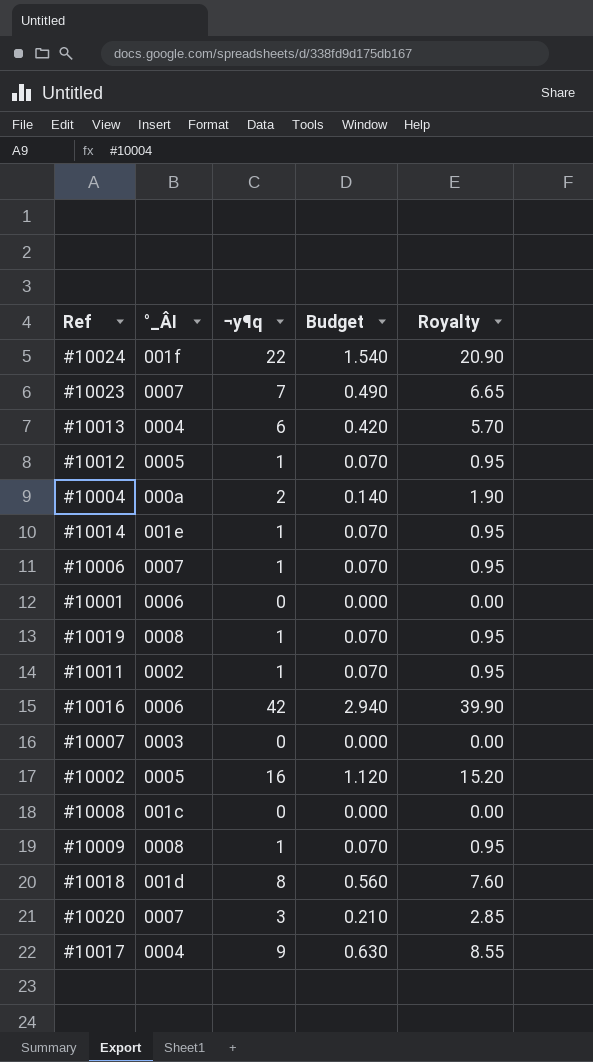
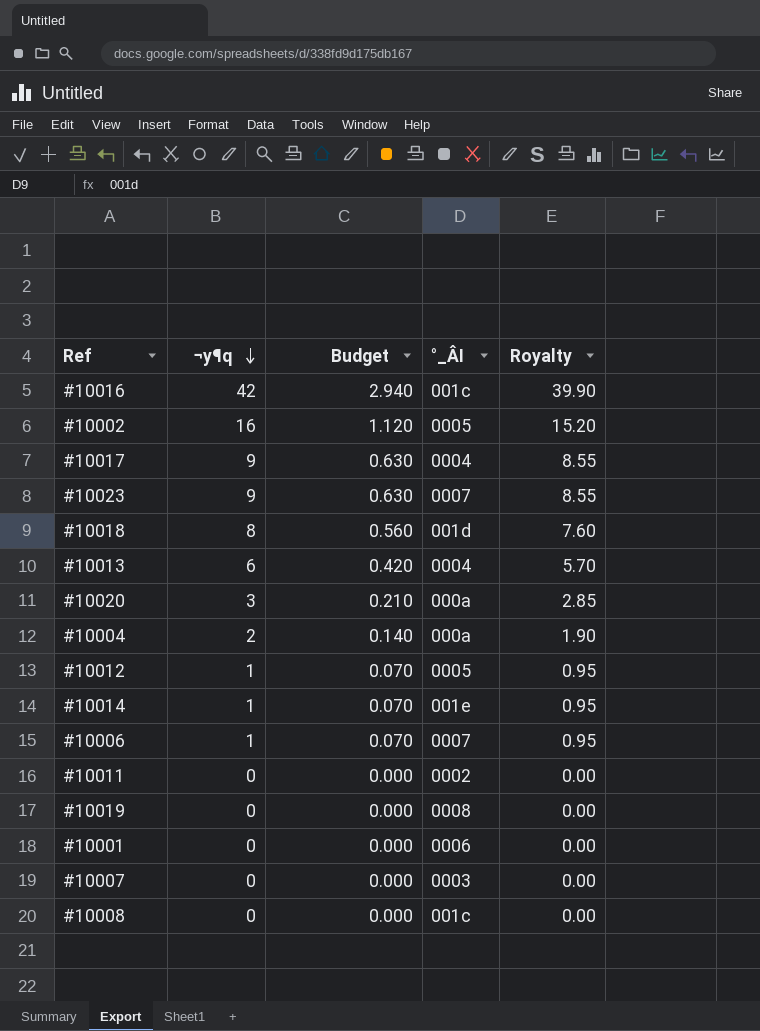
row order: none -> ¬y¶q descending
column °_ÂI | position: 2 -> 4
row #10024: 001f | 22 | 1.540 | 20.90 -> none
row #10009: 0008 | 1 | 0.070 | 0.95 -> none
#10016 | °_ÂI: 0006 -> 001c
#10023 | ¬y¶q: 7 -> 9
#10023 | Budget: 0.490 -> 0.630
#10023 | Royalty: 6.65 -> 8.55
#10020 | °_ÂI: 0007 -> 000a
#10011 | ¬y¶q: 1 -> 0
#10011 | Budget: 0.070 -> 0.000
#10011 | Royalty: 0.95 -> 0.00
#10019 | ¬y¶q: 1 -> 0
#10019 | Budget: 0.070 -> 0.000
#10019 | Royalty: 0.95 -> 0.00

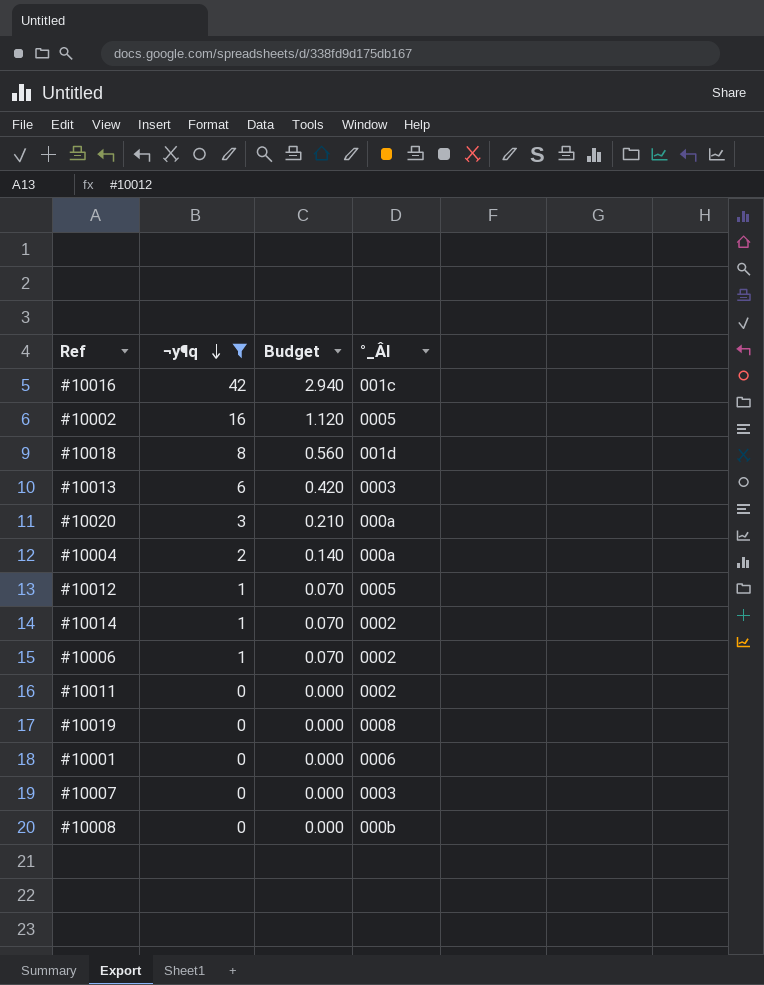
filter: none -> ¬y¶q != 9
column Royalty | formula: [¬y¶q] * 0.95 -> none
#10013 | °_ÂI: 0004 -> 0003
#10014 | °_ÂI: 001e -> 0002
#10006 | °_ÂI: 0007 -> 0002
#10008 | °_ÂI: 001c -> 000b

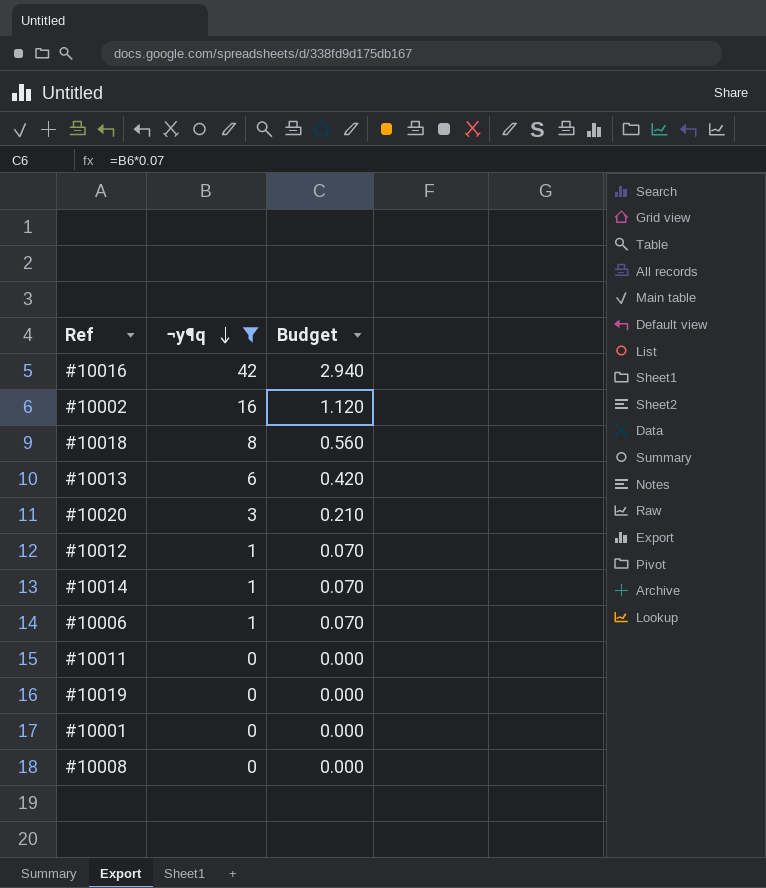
column °_ÂI | position: 4 -> none
row #10004: 2 | 0.140 | 000a -> none
row #10007: 0 | 0.000 | 0003 -> none

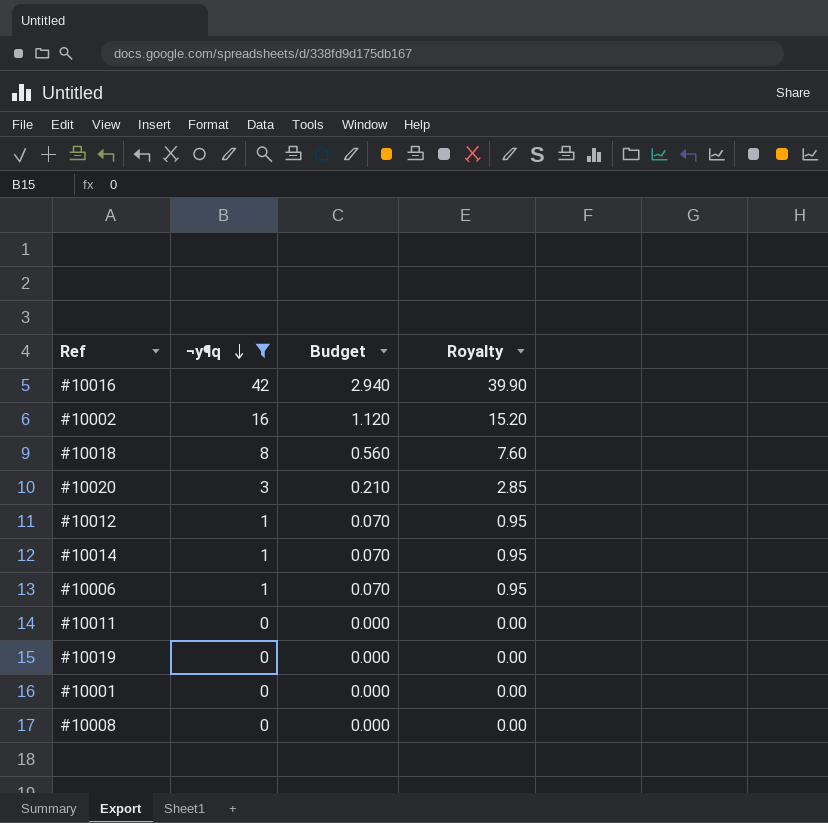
column Royalty | formula: none -> [¬y¶q] * 0.95
row #10013: 6 | 0.420 -> none

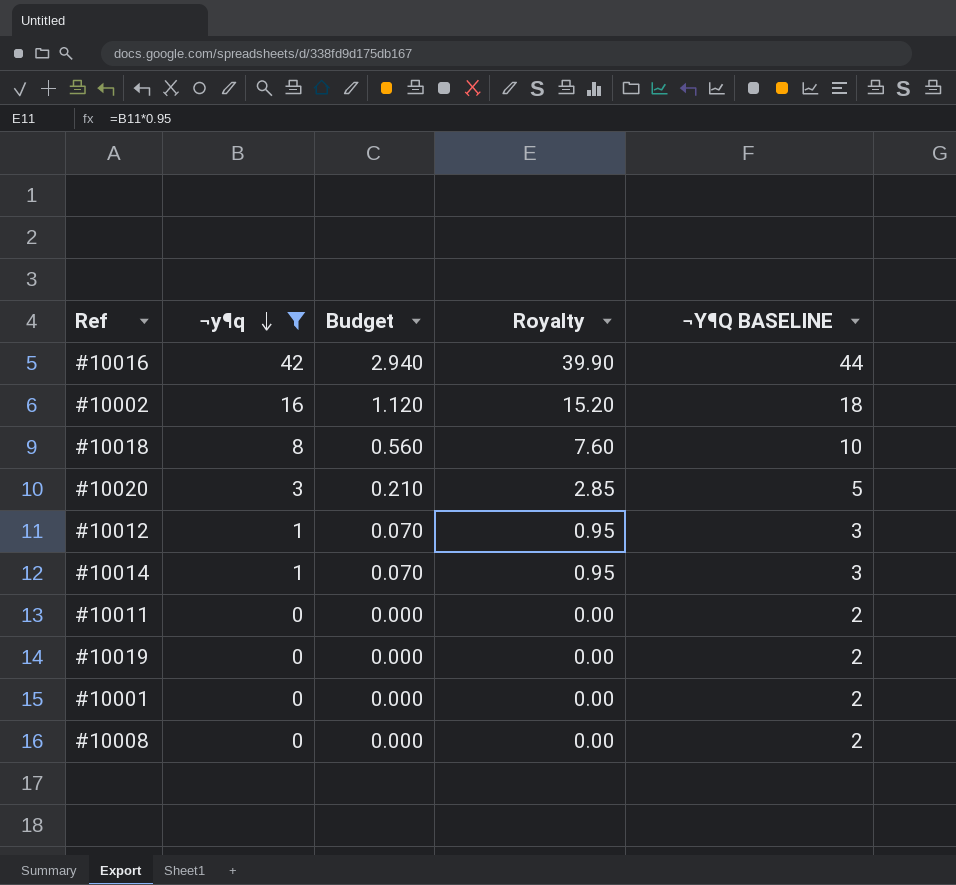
column ¬Y¶Q BASELINE | formula: none -> [¬y¶q] + 2
row #10006: 1 | 0.070 | 0.95 -> none

